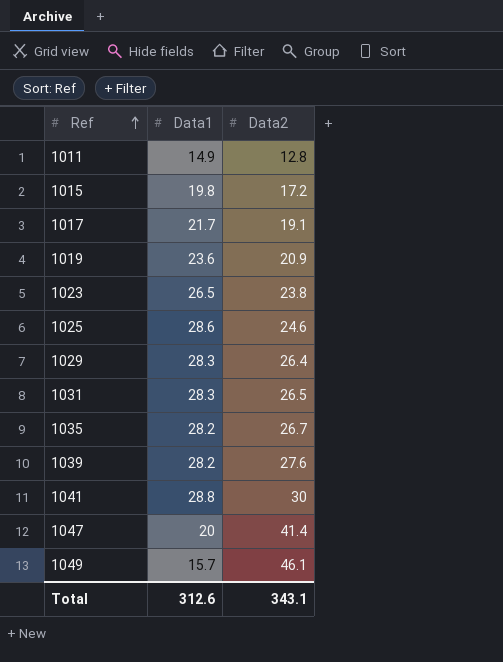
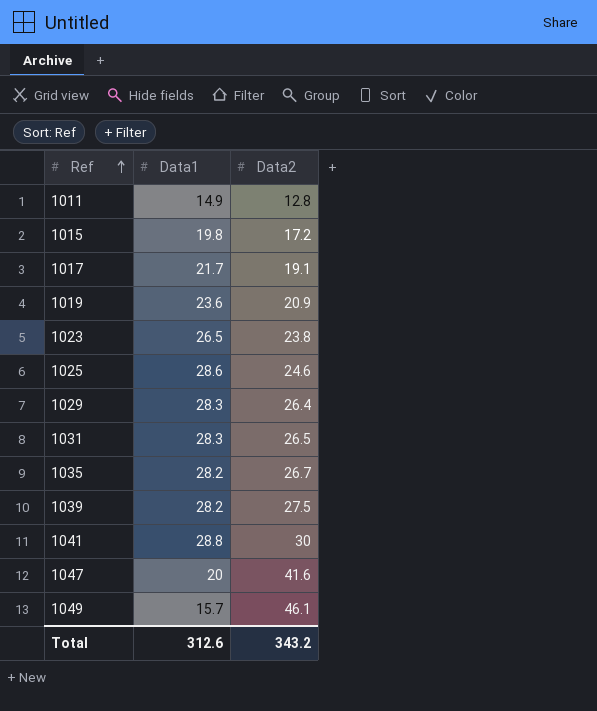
1039 | Data2: 27.6 -> 27.5
1047 | Data2: 41.4 -> 41.6
Total | Data2: 343.1 -> 343.2

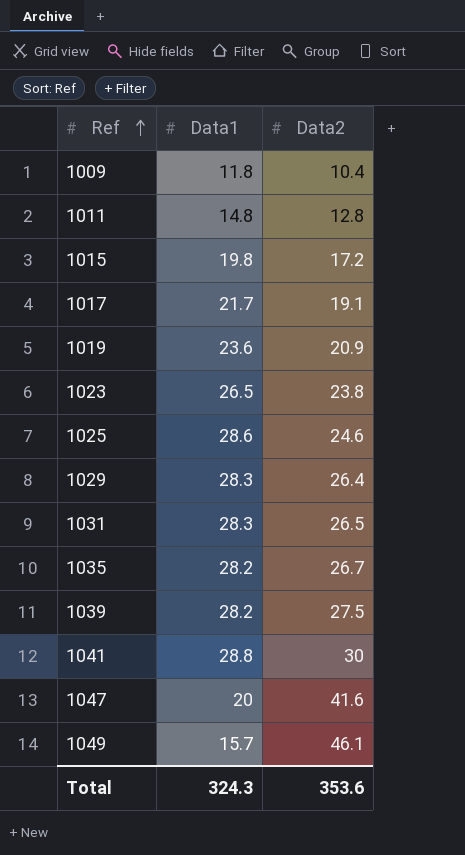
row 1009: none -> 11.8 | 10.4
1011 | Data1: 14.9 -> 14.8
Total | Data1: 312.6 -> 324.3
Total | Data2: 343.2 -> 353.6

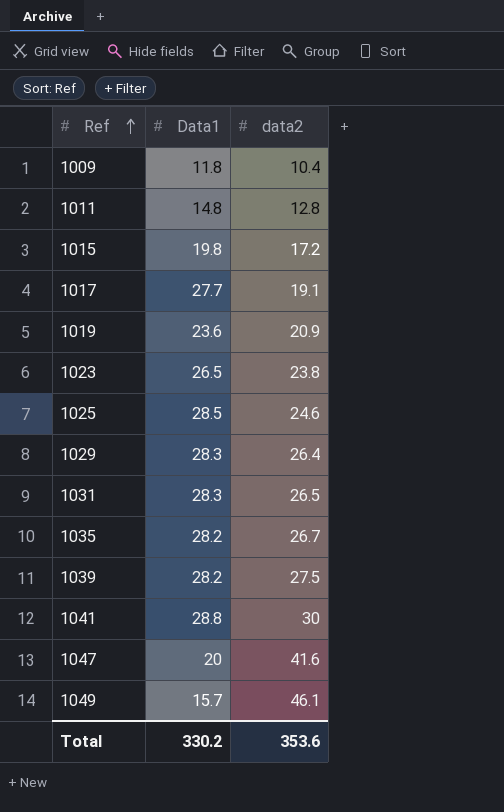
column name: Data2 -> data2
1017 | Data1: 21.7 -> 27.7
1025 | Data1: 28.6 -> 28.5
Total | Data1: 324.3 -> 330.2

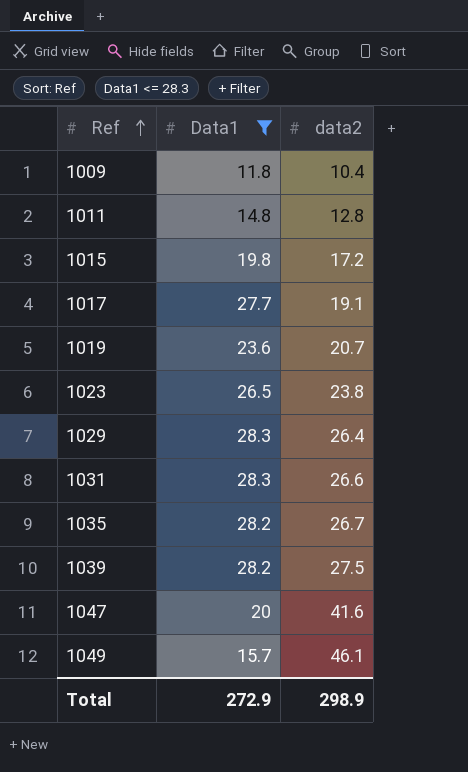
filter: none -> Data1 <= 28.3
1019 | data2: 20.9 -> 20.7
1031 | data2: 26.5 -> 26.6
Total | Data1: 330.2 -> 272.9
Total | data2: 353.6 -> 298.9

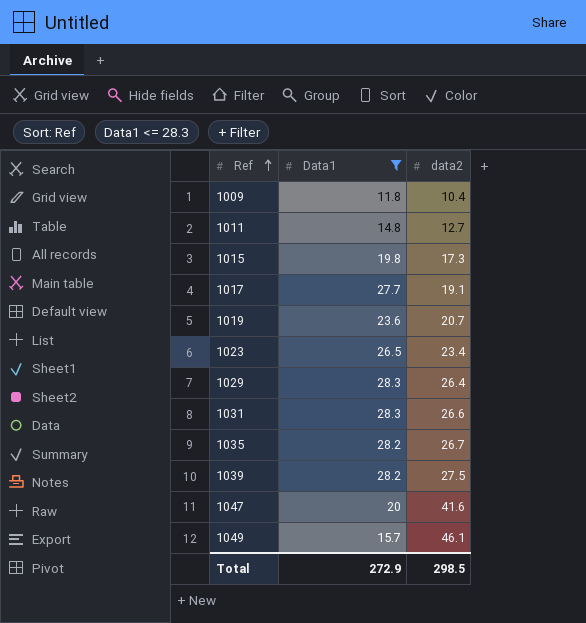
1011 | data2: 12.8 -> 12.7
1015 | data2: 17.2 -> 17.3
1023 | data2: 23.8 -> 23.4
Total | data2: 298.9 -> 298.5

